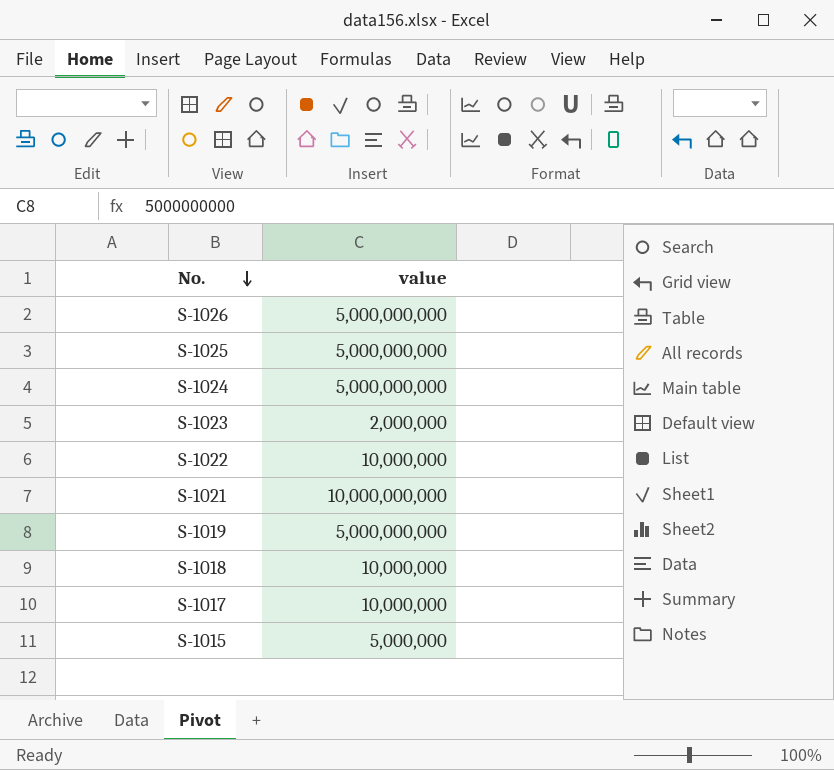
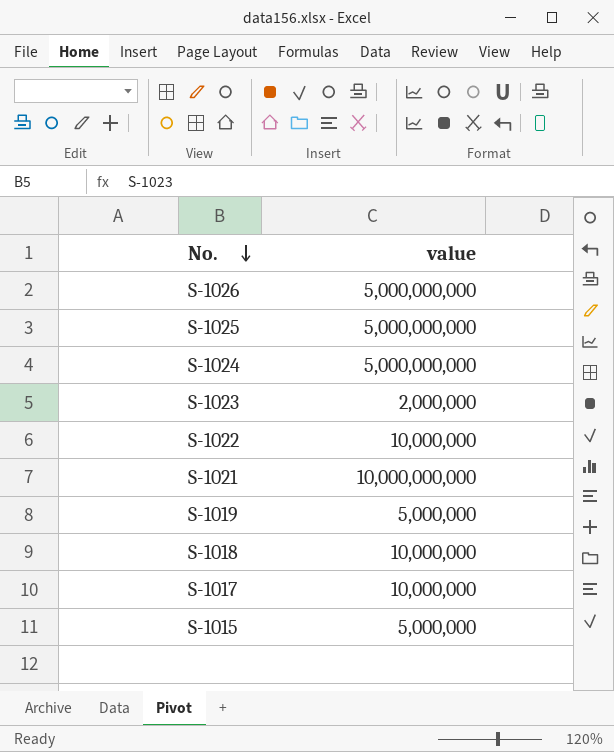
S-1019 | value: 5,000,000,000 -> 5,000,000

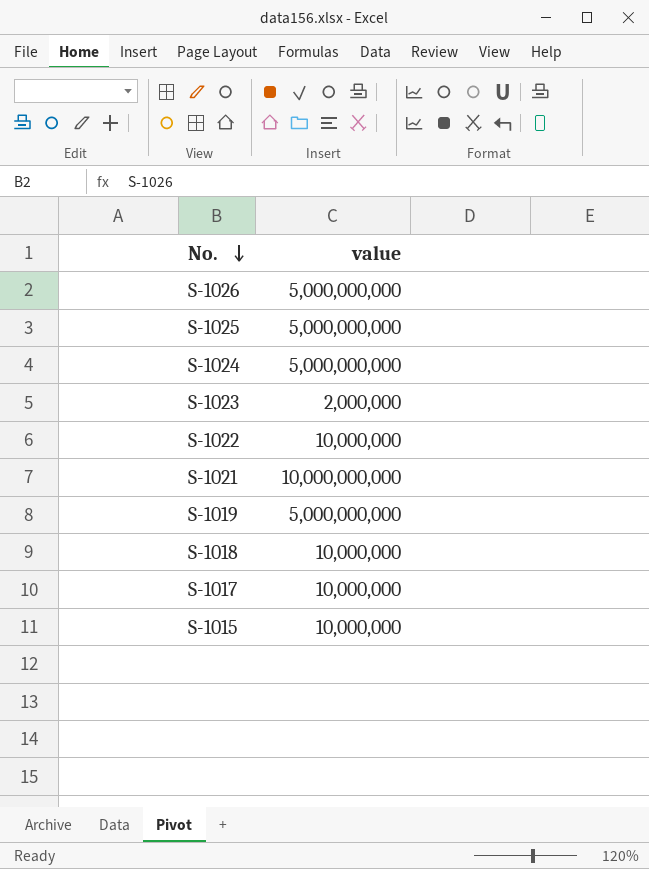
S-1019 | value: 5,000,000 -> 5,000,000,000
S-1015 | value: 5,000,000 -> 10,000,000

